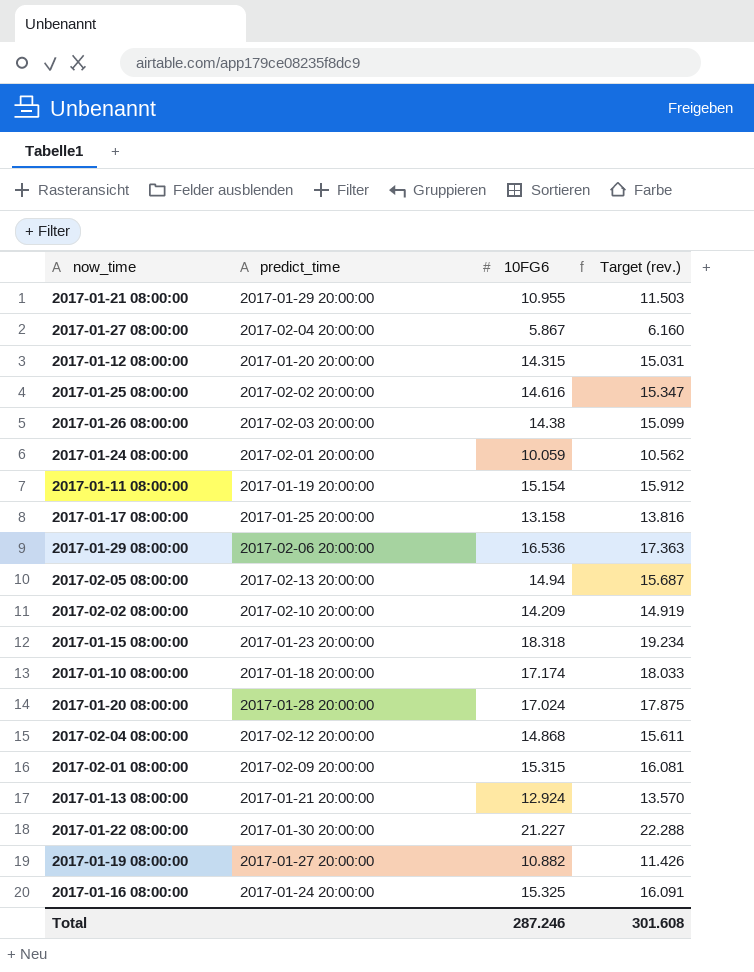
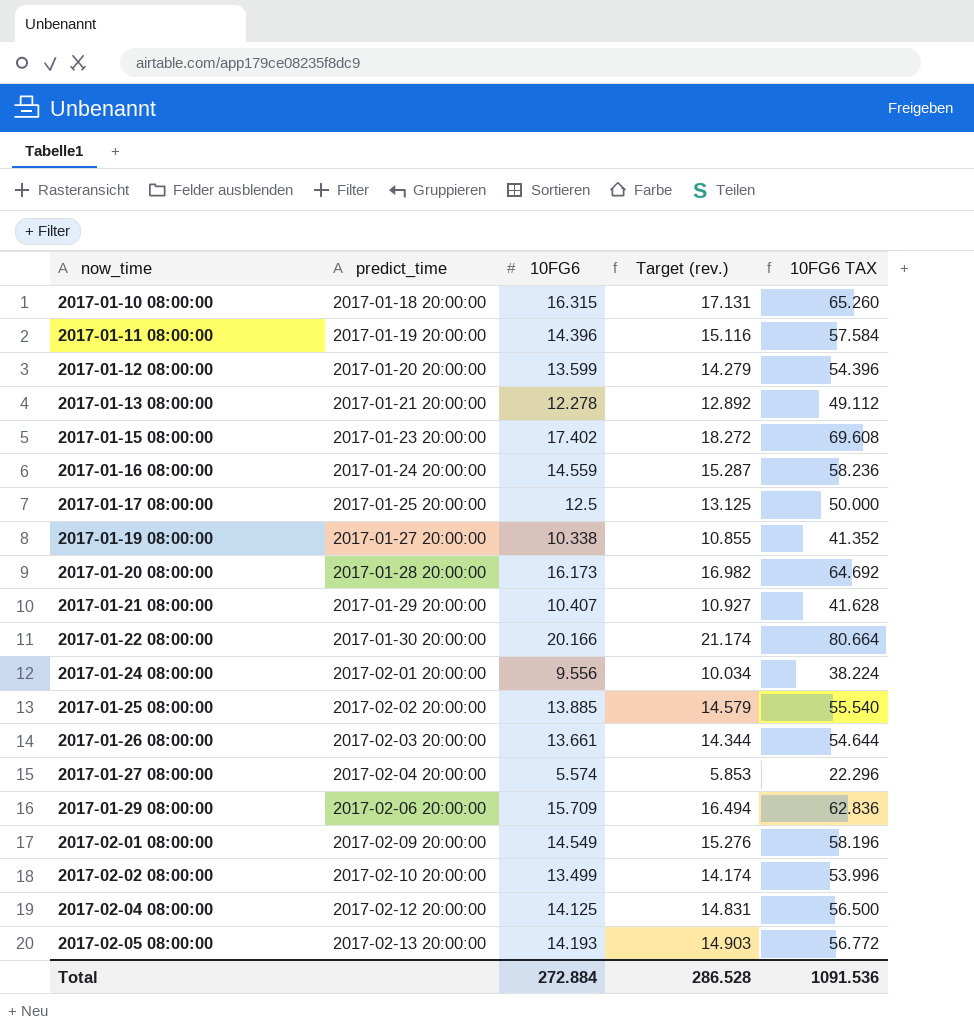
row order: none -> now_time ascending
column 10FG6 TAX | formula: none -> [10FG6] * 4
2017-01-10 08:00:00 | 10FG6: 17.174 -> 16.315
2017-01-10 08:00:00 | Target (rev.): 18.033 -> 17.131
2017-01-11 08:00:00 | 10FG6: 15.154 -> 14.396
2017-01-11 08:00:00 | Target (rev.): 15.912 -> 15.116
2017-01-12 08:00:00 | 10FG6: 14.315 -> 13.599
2017-01-12 08:00:00 | Target (rev.): 15.031 -> 14.279
2017-01-13 08:00:00 | 10FG6: 12.924 -> 12.278
2017-01-13 08:00:00 | Target (rev.): 13.570 -> 12.892
2017-01-15 08:00:00 | 10FG6: 18.318 -> 17.402
2017-01-15 08:00:00 | Target (rev.): 19.234 -> 18.272
2017-01-16 08:00:00 | 10FG6: 15.325 -> 14.559
2017-01-16 08:00:00 | Target (rev.): 16.091 -> 15.287
2017-01-17 08:00:00 | 10FG6: 13.158 -> 12.5
2017-01-17 08:00:00 | Target (rev.): 13.816 -> 13.125
2017-01-19 08:00:00 | 10FG6: 10.882 -> 10.338
2017-01-19 08:00:00 | Target (rev.): 11.426 -> 10.855
2017-01-20 08:00:00 | 10FG6: 17.024 -> 16.173
2017-01-20 08:00:00 | Target (rev.): 17.875 -> 16.982
2017-01-21 08:00:00 | 10FG6: 10.955 -> 10.407
2017-01-21 08:00:00 | Target (rev.): 11.503 -> 10.927
2017-01-22 08:00:00 | 10FG6: 21.227 -> 20.166
2017-01-22 08:00:00 | Target (rev.): 22.288 -> 21.174
2017-01-24 08:00:00 | 10FG6: 10.059 -> 9.556
2017-01-24 08:00:00 | Target (rev.): 10.562 -> 10.034
2017-01-25 08:00:00 | 10FG6: 14.616 -> 13.885
2017-01-25 08:00:00 | Target (rev.): 15.347 -> 14.579
2017-01-26 08:00:00 | 10FG6: 14.38 -> 13.661
2017-01-26 08:00:00 | Target (rev.): 15.099 -> 14.344
2017-01-27 08:00:00 | 10FG6: 5.867 -> 5.574
2017-01-27 08:00:00 | Target (rev.): 6.160 -> 5.853
2017-01-29 08:00:00 | 10FG6: 16.536 -> 15.709
2017-01-29 08:00:00 | Target (rev.): 17.363 -> 16.494
2017-02-01 08:00:00 | 10FG6: 15.315 -> 14.549
2017-02-01 08:00:00 | Target (rev.): 16.081 -> 15.276
2017-02-02 08:00:00 | 10FG6: 14.209 -> 13.499
2017-02-02 08:00:00 | Target (rev.): 14.919 -> 14.174
2017-02-04 08:00:00 | 10FG6: 14.868 -> 14.125
2017-02-04 08:00:00 | Target (rev.): 15.611 -> 14.831
2017-02-05 08:00:00 | 10FG6: 14.94 -> 14.193
2017-02-05 08:00:00 | Target (rev.): 15.687 -> 14.903
Total | 10FG6: 287.246 -> 272.884
Total | Target (rev.): 301.608 -> 286.528

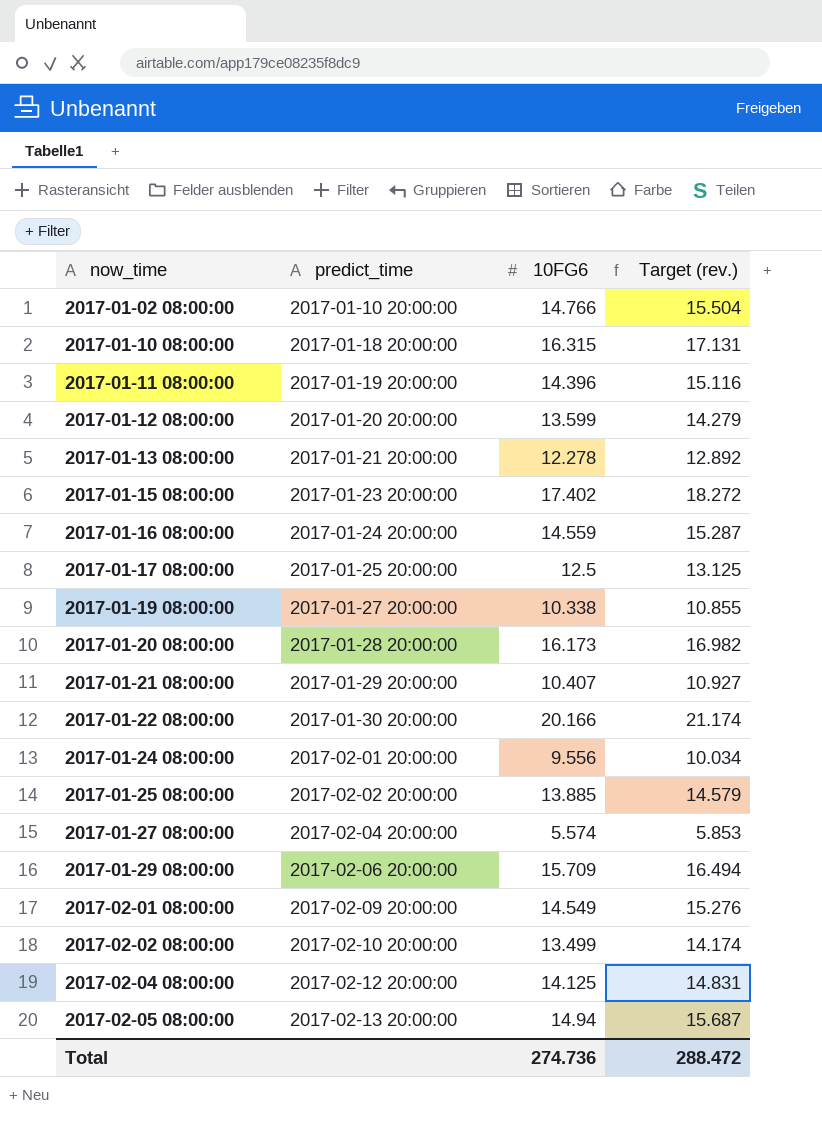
column 10FG6 TAX | formula: [10FG6] * 4 -> none
row 2017-01-26 08:00:00: 2017-02-03 20:00:00 | 13.661 | 14.344 | 54.644 -> none
row 2017-01-02 08:00:00: none -> 2017-01-10 20:00:00 | 14.766 | 15.504
2017-02-05 08:00:00 | 10FG6: 14.193 -> 14.94
2017-02-05 08:00:00 | Target (rev.): 14.903 -> 15.687
Total | 10FG6: 272.884 -> 274.736
Total | Target (rev.): 286.528 -> 288.472

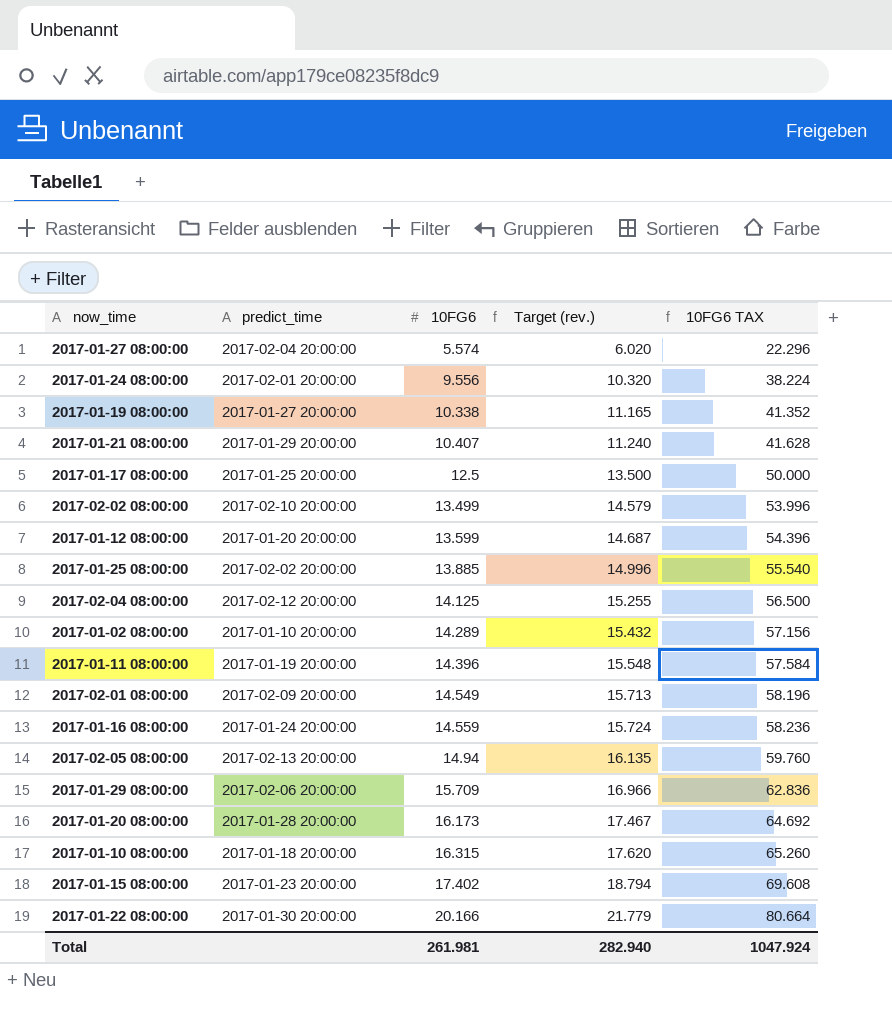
row order: now_time ascending -> 10FG6 ascending
column Target (rev.) | formula: [10FG6] * 1.05 -> [10FG6] * 1.08
column 10FG6 TAX | formula: none -> [10FG6] * 4
row 2017-01-13 08:00:00: 2017-01-21 20:00:00 | 12.278 | 12.892 -> none
2017-01-02 08:00:00 | 10FG6: 14.766 -> 14.289
Total | 10FG6: 274.736 -> 261.981
Total | Target (rev.): 288.472 -> 282.940

